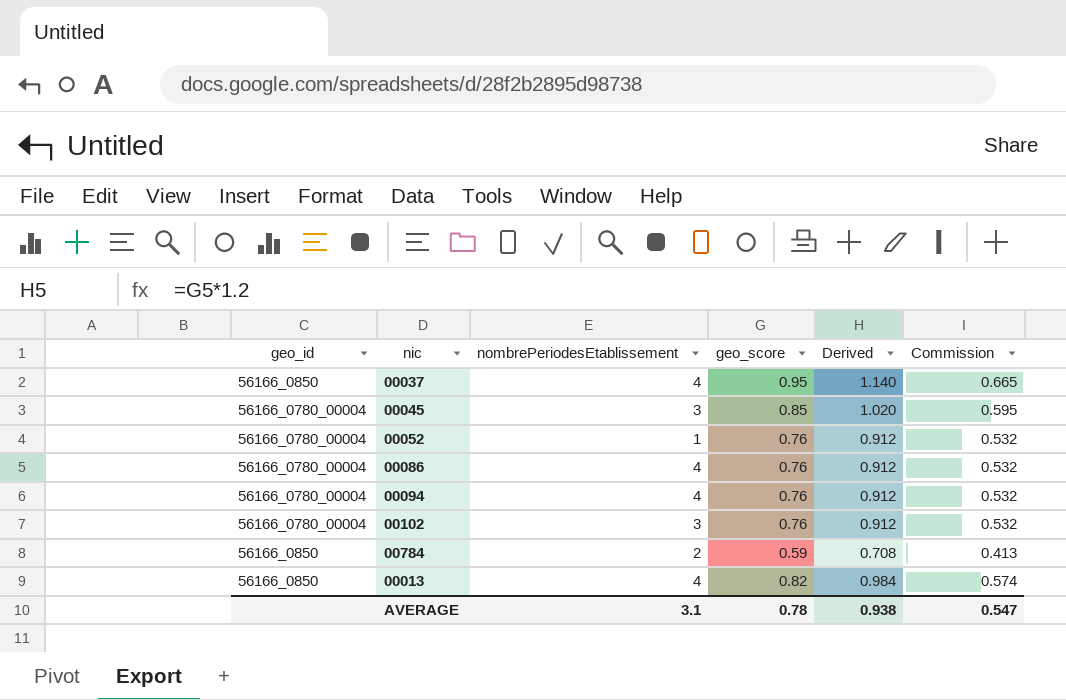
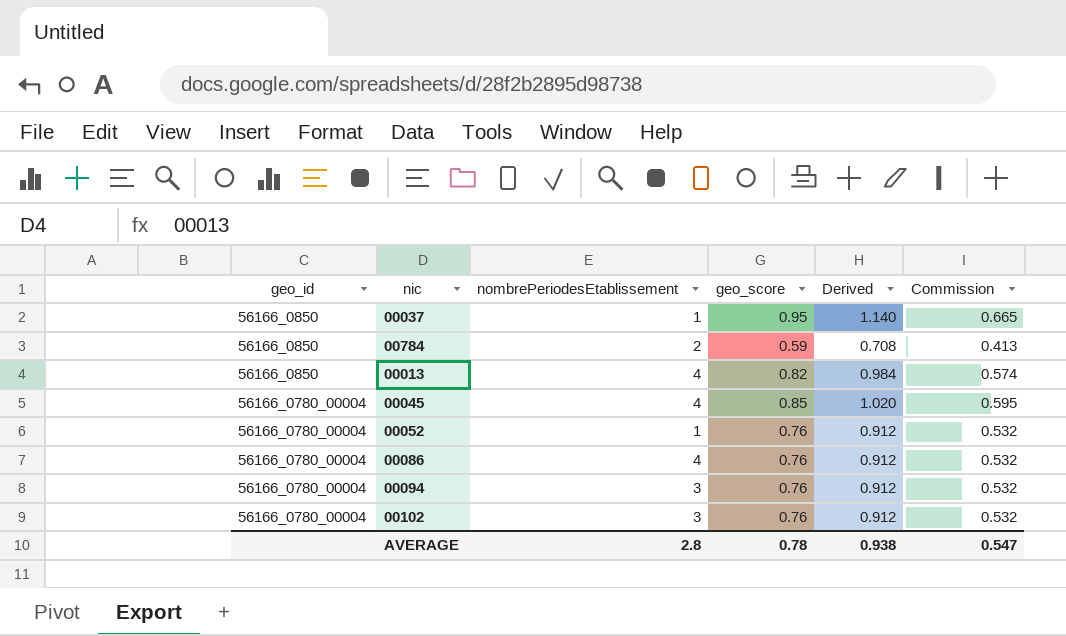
row order: none -> geo_id descending
00037 | nombrePeriodesEtablissement: 4 -> 1
00045 | nombrePeriodesEtablissement: 3 -> 4
00094 | nombrePeriodesEtablissement: 4 -> 3
AVERAGE | nombrePeriodesEtablissement: 3.1 -> 2.8

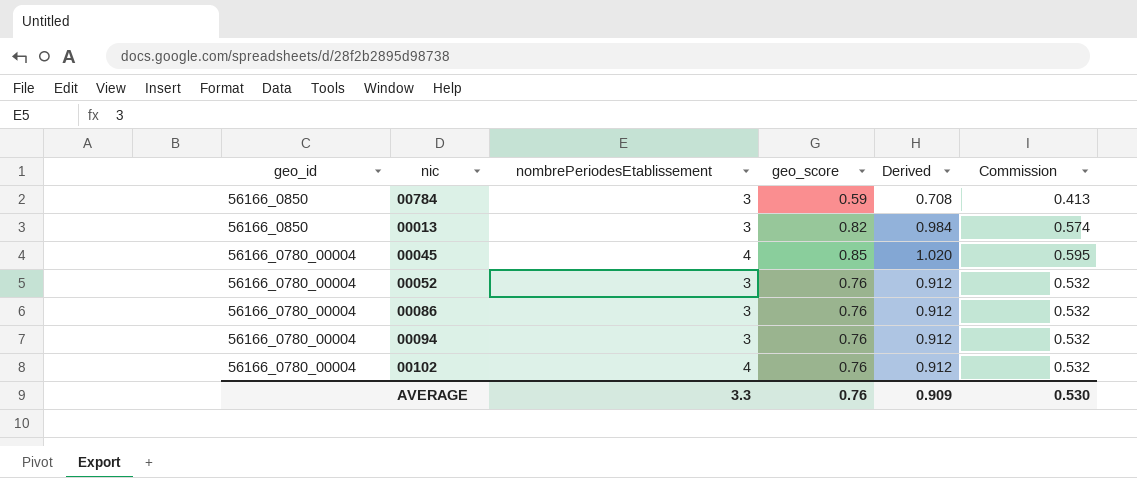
row 00037: 56166_0850 | 1 | 0.95 | 1.140 | 0.665 -> none
00784 | nombrePeriodesEtablissement: 2 -> 3
00013 | nombrePeriodesEtablissement: 4 -> 3
00052 | nombrePeriodesEtablissement: 1 -> 3
00086 | nombrePeriodesEtablissement: 4 -> 3
00102 | nombrePeriodesEtablissement: 3 -> 4
AVERAGE | nombrePeriodesEtablissement: 2.8 -> 3.3
AVERAGE | geo_score: 0.78 -> 0.76
AVERAGE | Derived: 0.938 -> 0.909
AVERAGE | Commission: 0.547 -> 0.530

